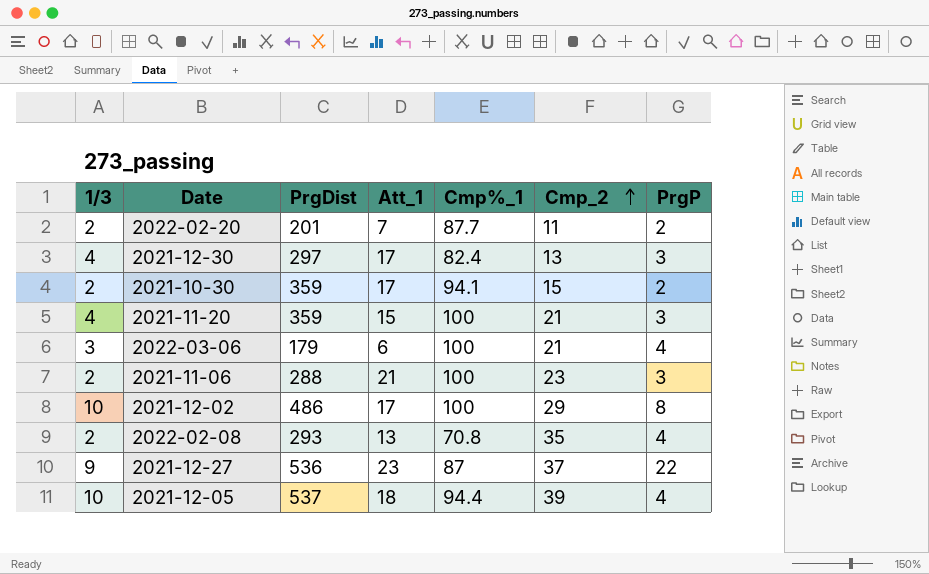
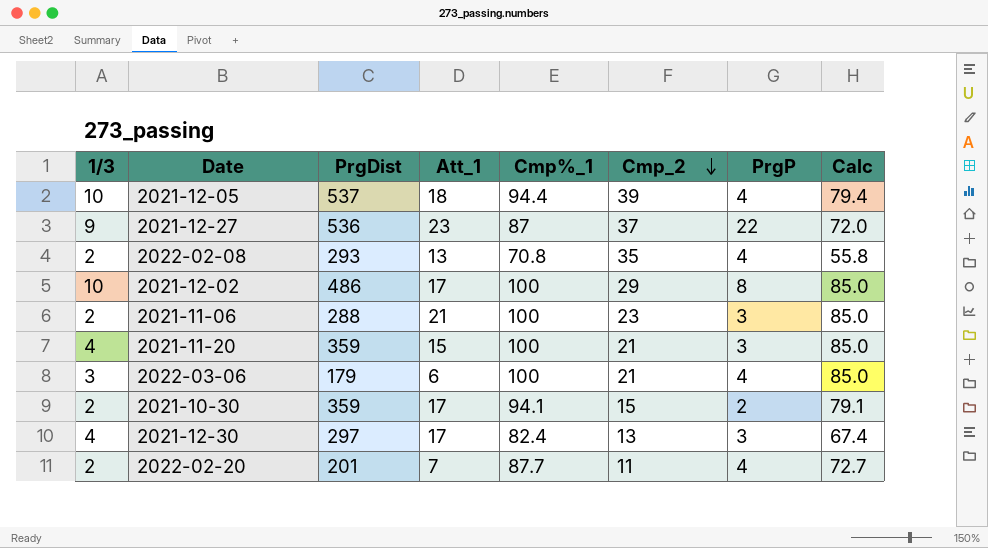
row order: Cmp_2 ascending -> Cmp_2 descending
column Calc | formula: none -> [Cmp%_1] - 15
2022-02-20 | PrgP: 2 -> 4

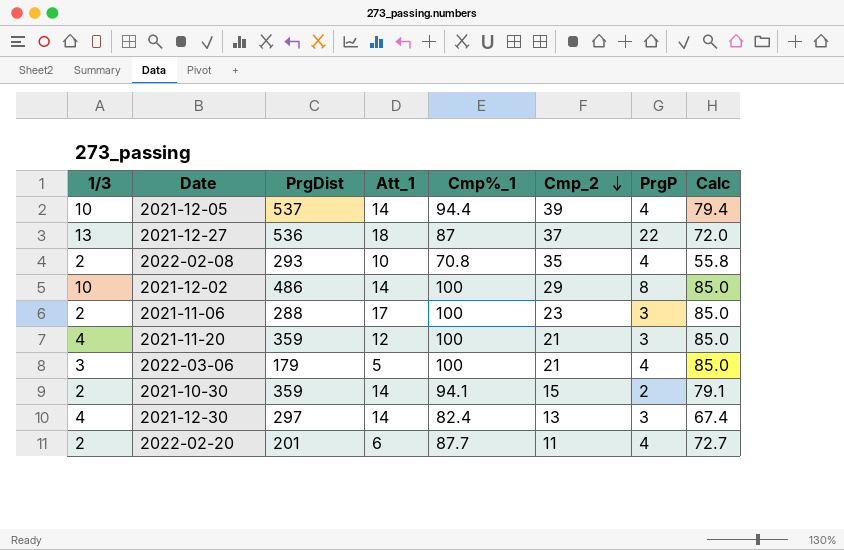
2021-12-05 | Att_1: 18 -> 14
2021-12-27 | 1/3: 9 -> 13
2021-12-27 | Att_1: 23 -> 18
2022-02-08 | Att_1: 13 -> 10
2021-12-02 | Att_1: 17 -> 14
2021-11-06 | Att_1: 21 -> 17
2021-11-20 | Att_1: 15 -> 12
2022-03-06 | Att_1: 6 -> 5
2021-10-30 | Att_1: 17 -> 14
2021-12-30 | Att_1: 17 -> 14
2022-02-20 | Att_1: 7 -> 6

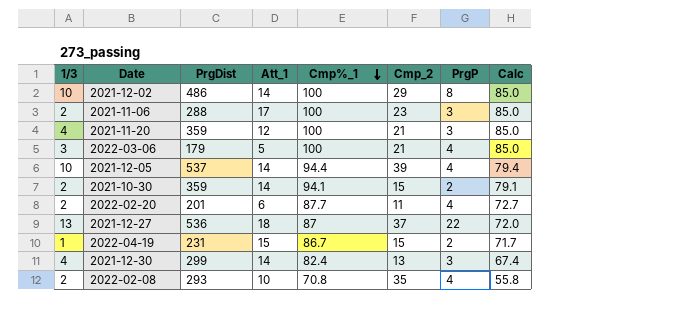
row order: Cmp_2 descending -> Cmp%_1 descending
row 2022-04-19: none -> 1 | 231 | 15 | 86.7 | 15 | 2 | 71.7
2021-12-30 | PrgDist: 297 -> 299

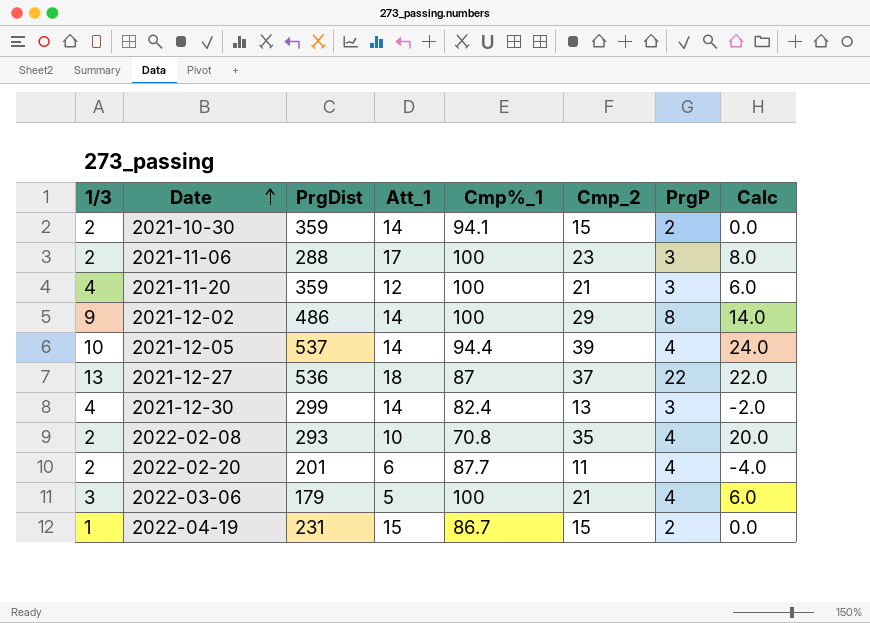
row order: Cmp%_1 descending -> Date ascending
column Calc | formula: [Cmp%_1] - 15 -> [Cmp_2] - 15
2021-12-02 | 1/3: 10 -> 9

